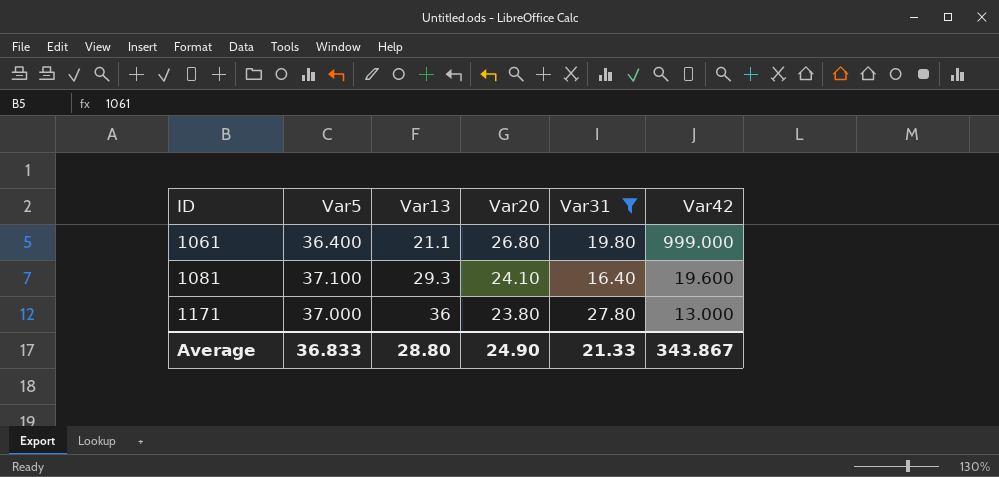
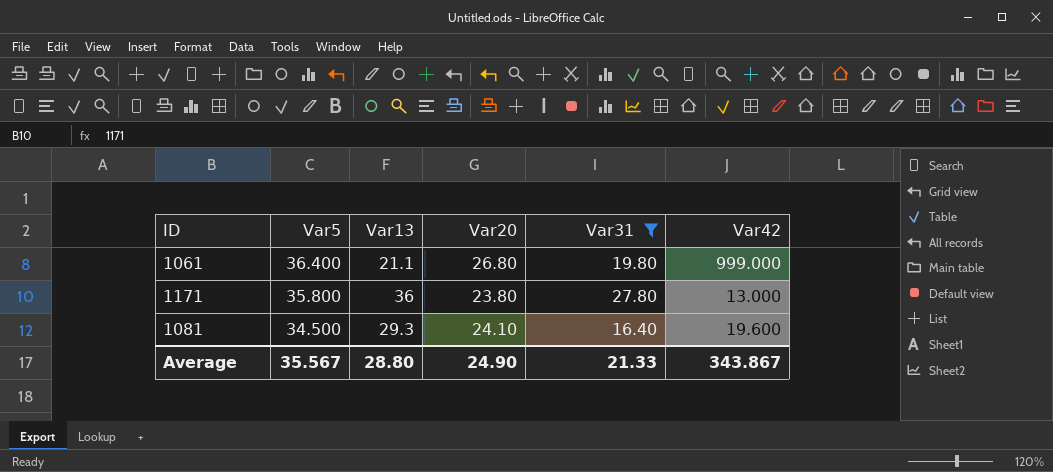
row order: ID ascending -> Var5 descending
1171 | Var5: 37.000 -> 35.800
1081 | Var5: 37.100 -> 34.500
Average | Var5: 36.833 -> 35.567

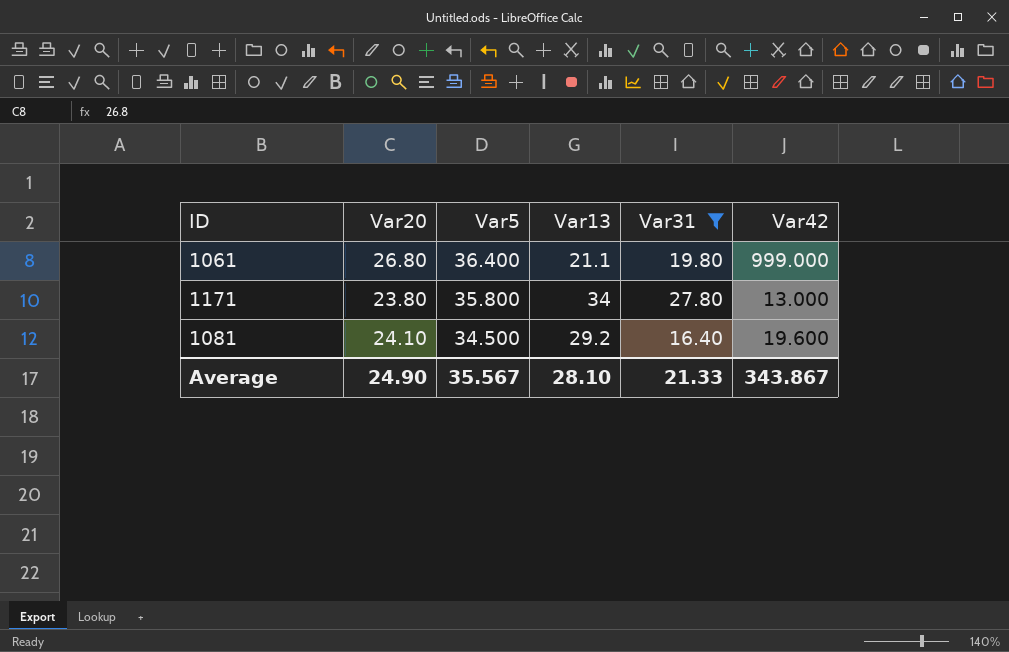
column Var20 | position: 4 -> 2
1171 | Var13: 36 -> 34
1081 | Var13: 29.3 -> 29.2
Average | Var13: 28.80 -> 28.10

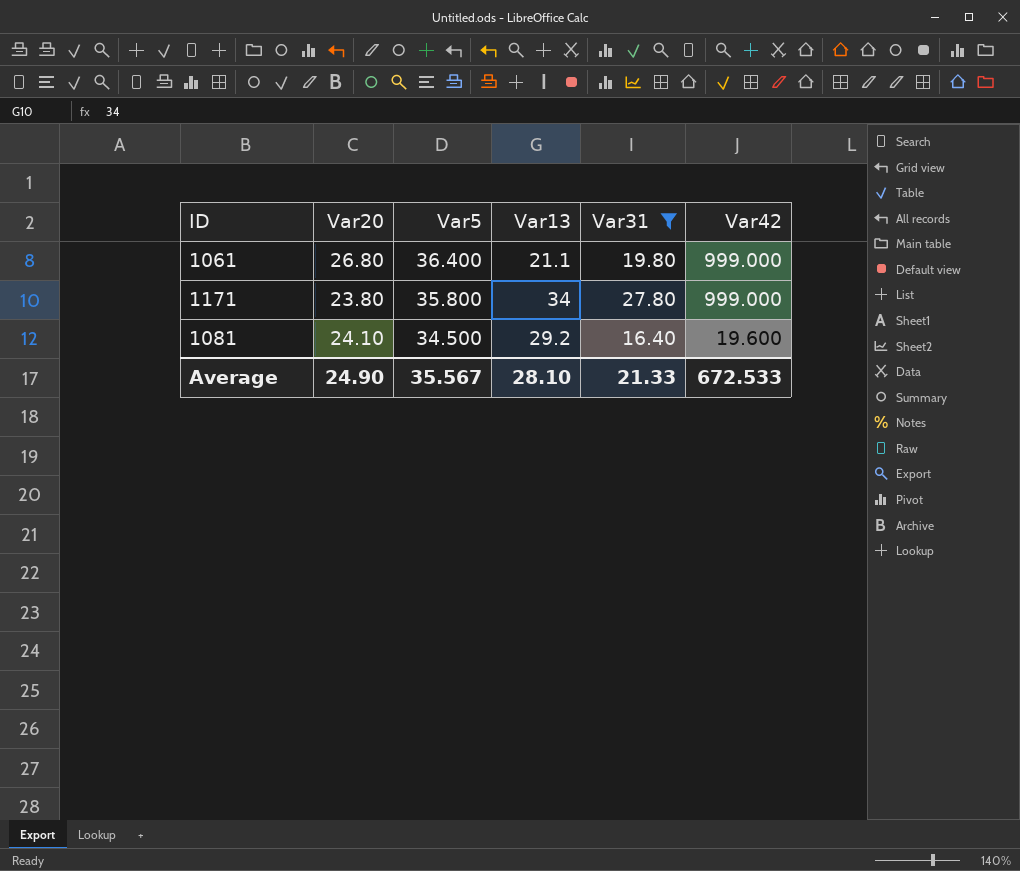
1171 | Var42: 13.000 -> 999.000
Average | Var42: 343.867 -> 672.533

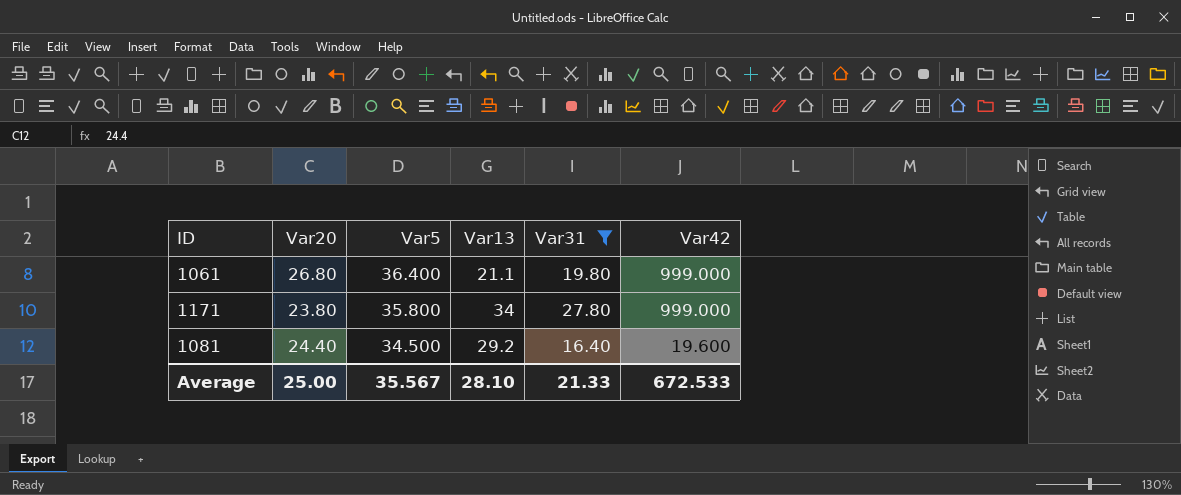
1081 | Var20: 24.10 -> 24.40
Average | Var20: 24.90 -> 25.00

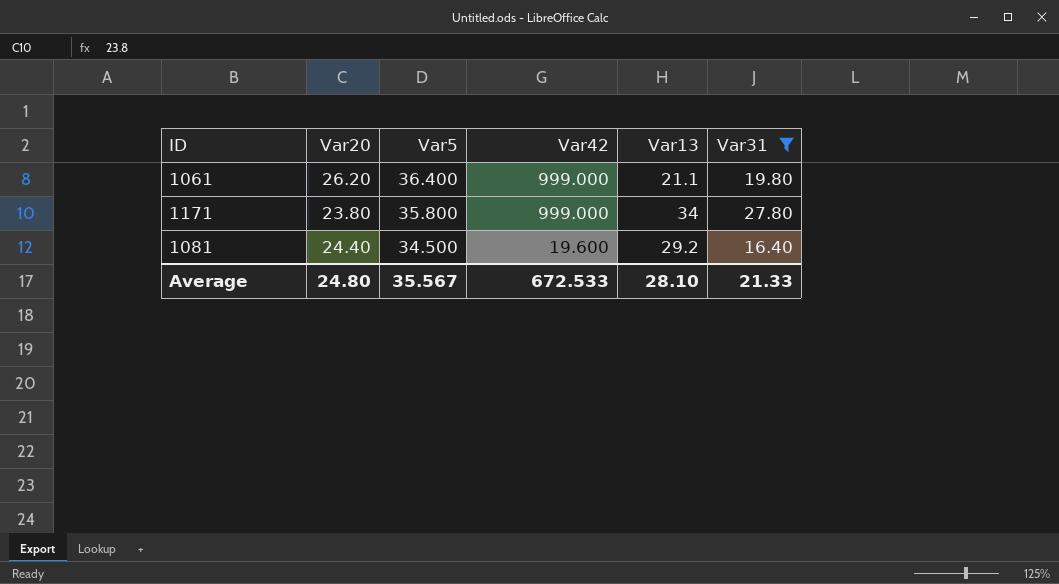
column Var42 | position: 6 -> 4
1061 | Var20: 26.80 -> 26.20
Average | Var20: 25.00 -> 24.80

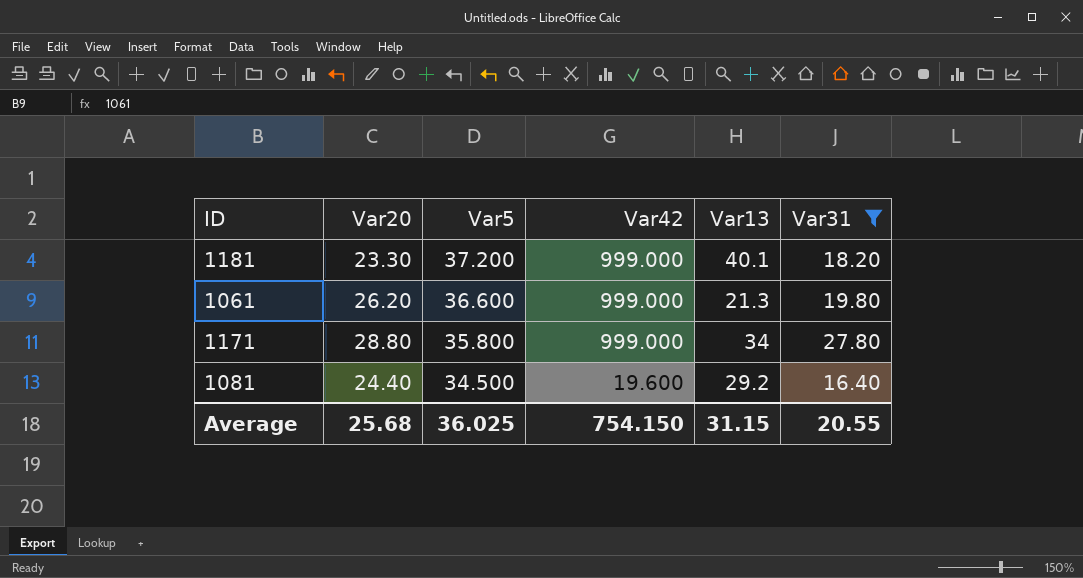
row 1181: none -> 23.30 | 37.200 | 999.000 | 40.1 | 18.20
1061 | Var5: 36.400 -> 36.600
1061 | Var13: 21.1 -> 21.3
1171 | Var20: 23.80 -> 28.80
Average | Var20: 24.80 -> 25.68
Average | Var5: 35.567 -> 36.025
Average | Var42: 672.533 -> 754.150
Average | Var13: 28.10 -> 31.15
Average | Var31: 21.33 -> 20.55

